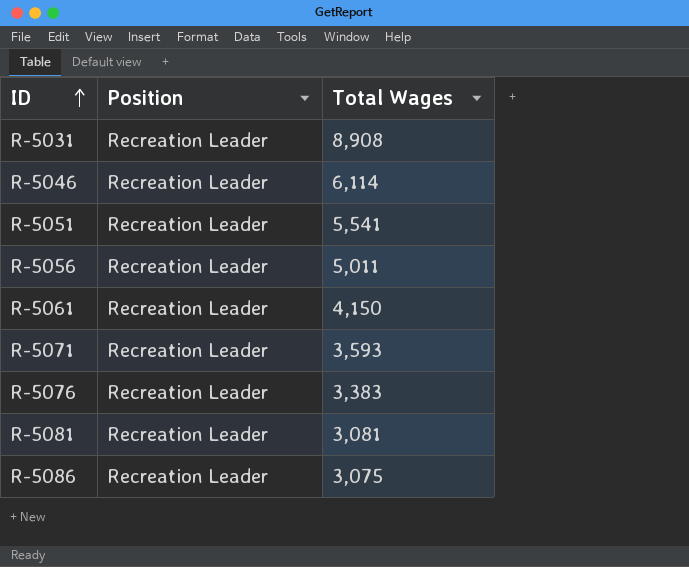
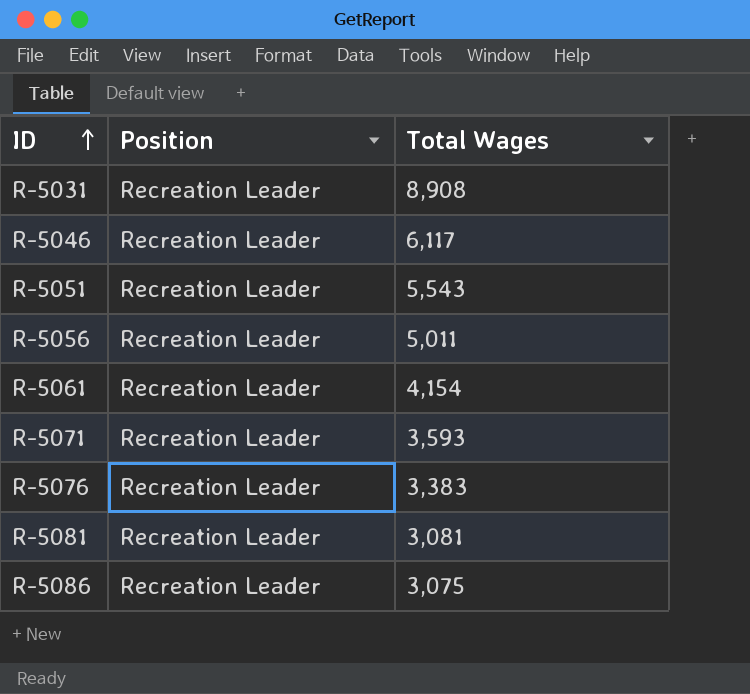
R-5046 | Total Wages: 6,114 -> 6,117
R-5051 | Total Wages: 5,541 -> 5,543
R-5061 | Total Wages: 4,150 -> 4,154

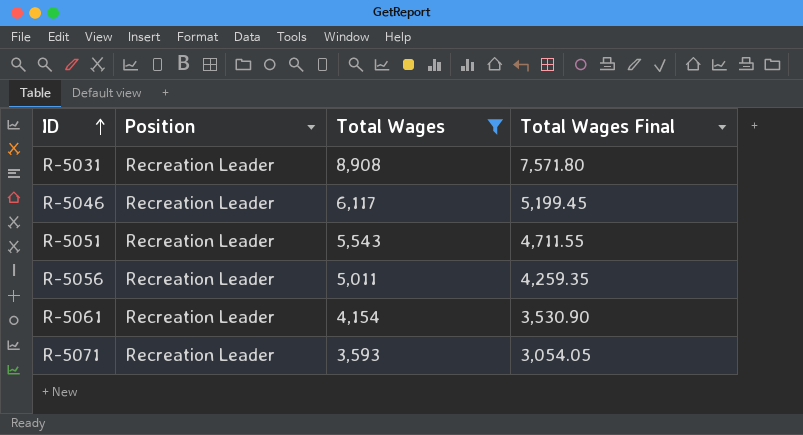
filter: none -> Total Wages >= 3,593
column Total Wages Final | formula: none -> [Total Wages] * 0.85

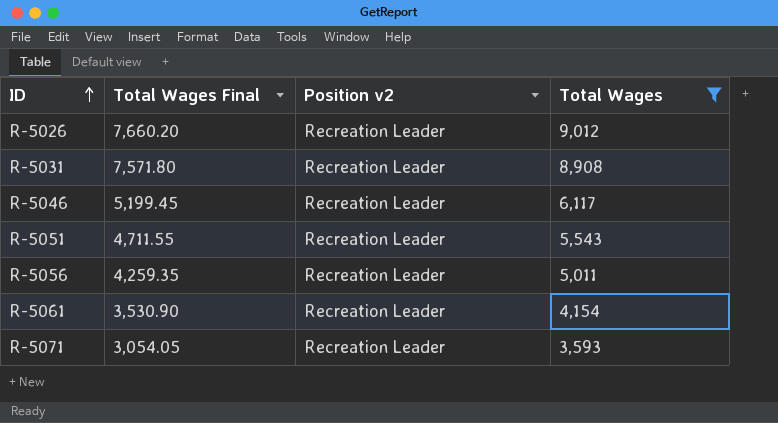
column Total Wages Final | position: 4 -> 2
column name: Position -> Position v2
row R-5026: none -> 7,660.20 | Recreation Leader | 9,012

